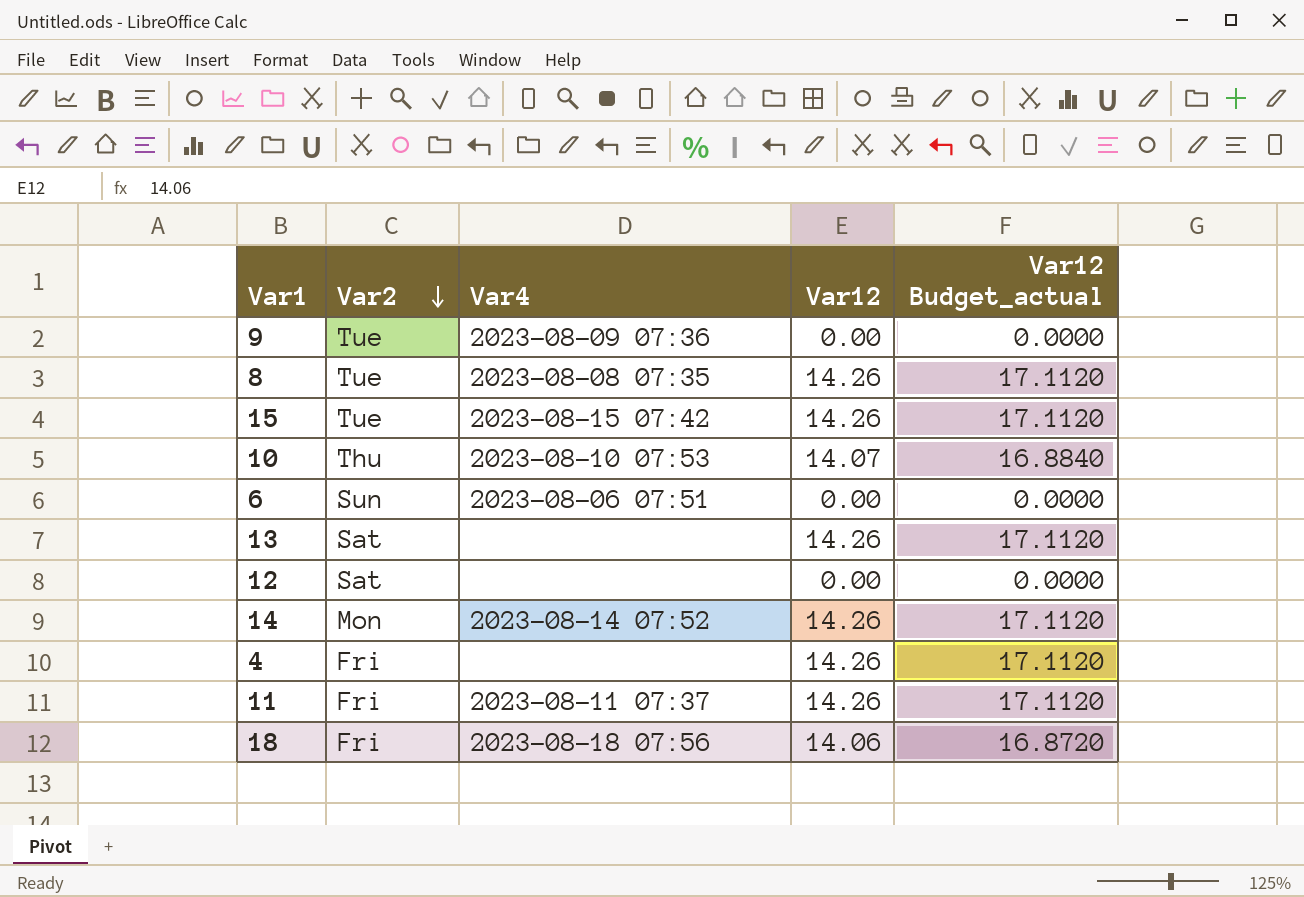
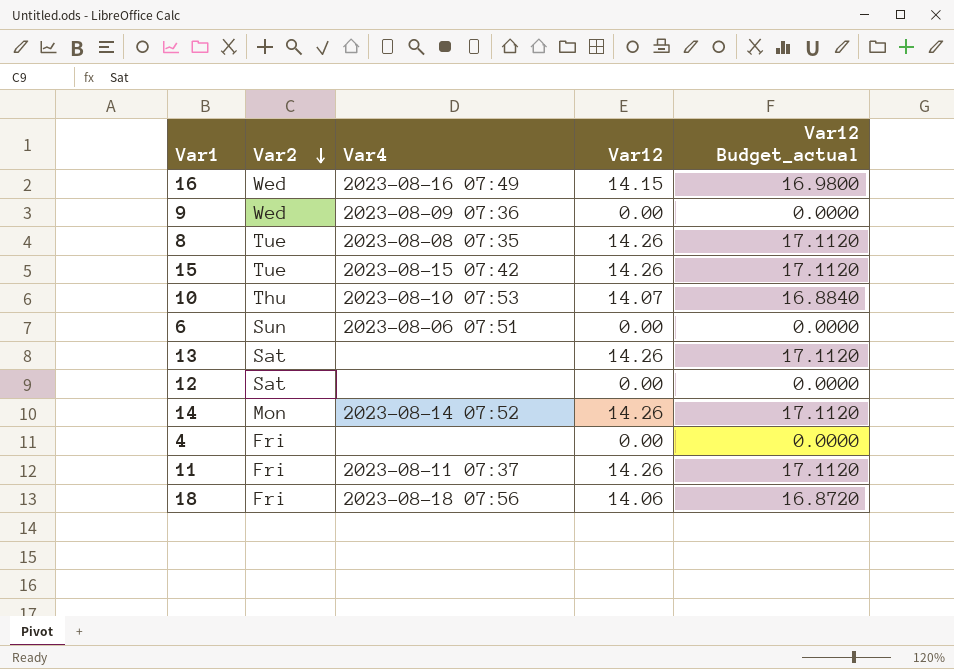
row 16: none -> Wed | 2023-08-16 07:49 | 14.15 | 16.9800
9 | Var2: Tue -> Wed
4 | Var12: 14.26 -> 0.00
4 | Var12 Budget_actual: 17.1120 -> 0.0000

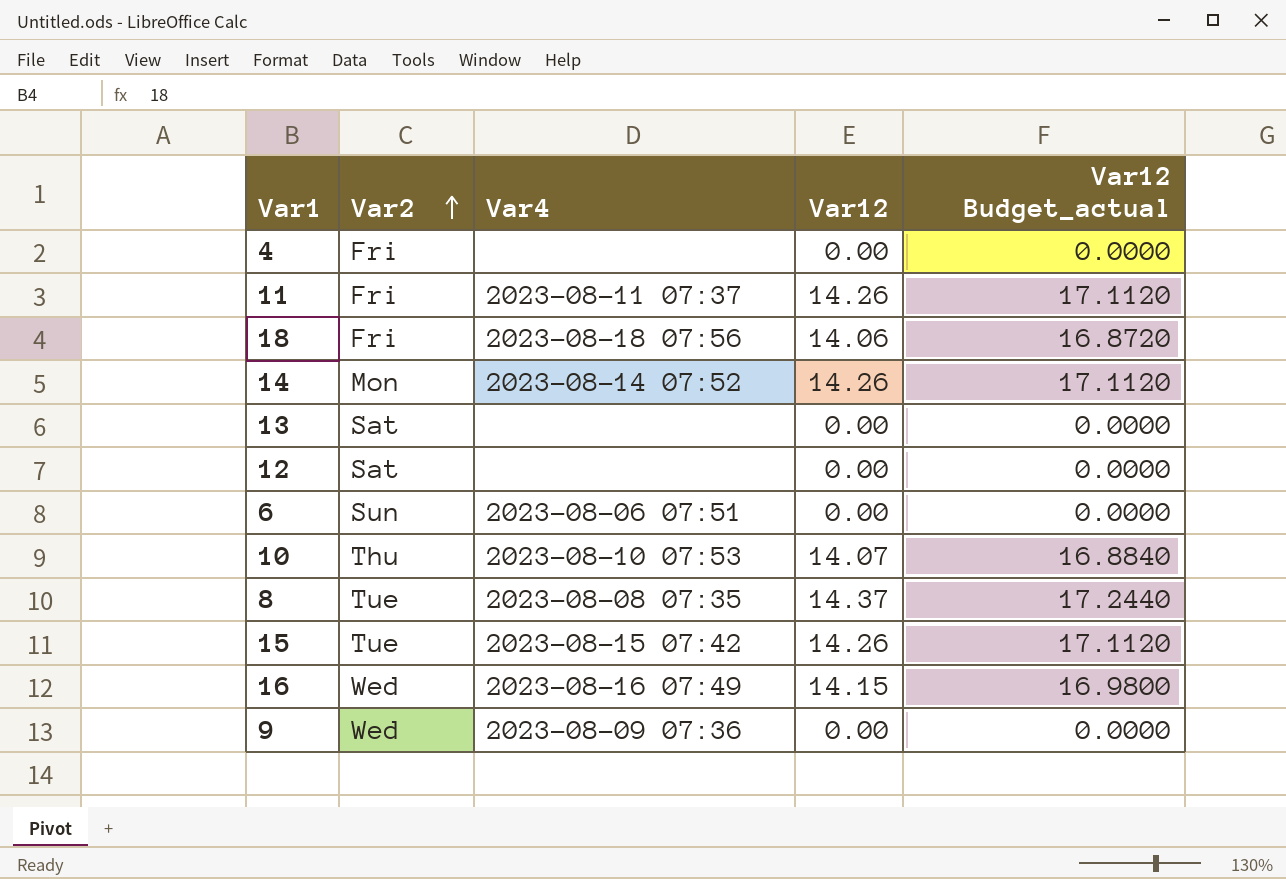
row order: Var2 descending -> Var2 ascending
13 | Var12: 14.26 -> 0.00
13 | Var12 Budget_actual: 17.1120 -> 0.0000
8 | Var12: 14.26 -> 14.37
8 | Var12 Budget_actual: 17.1120 -> 17.2440

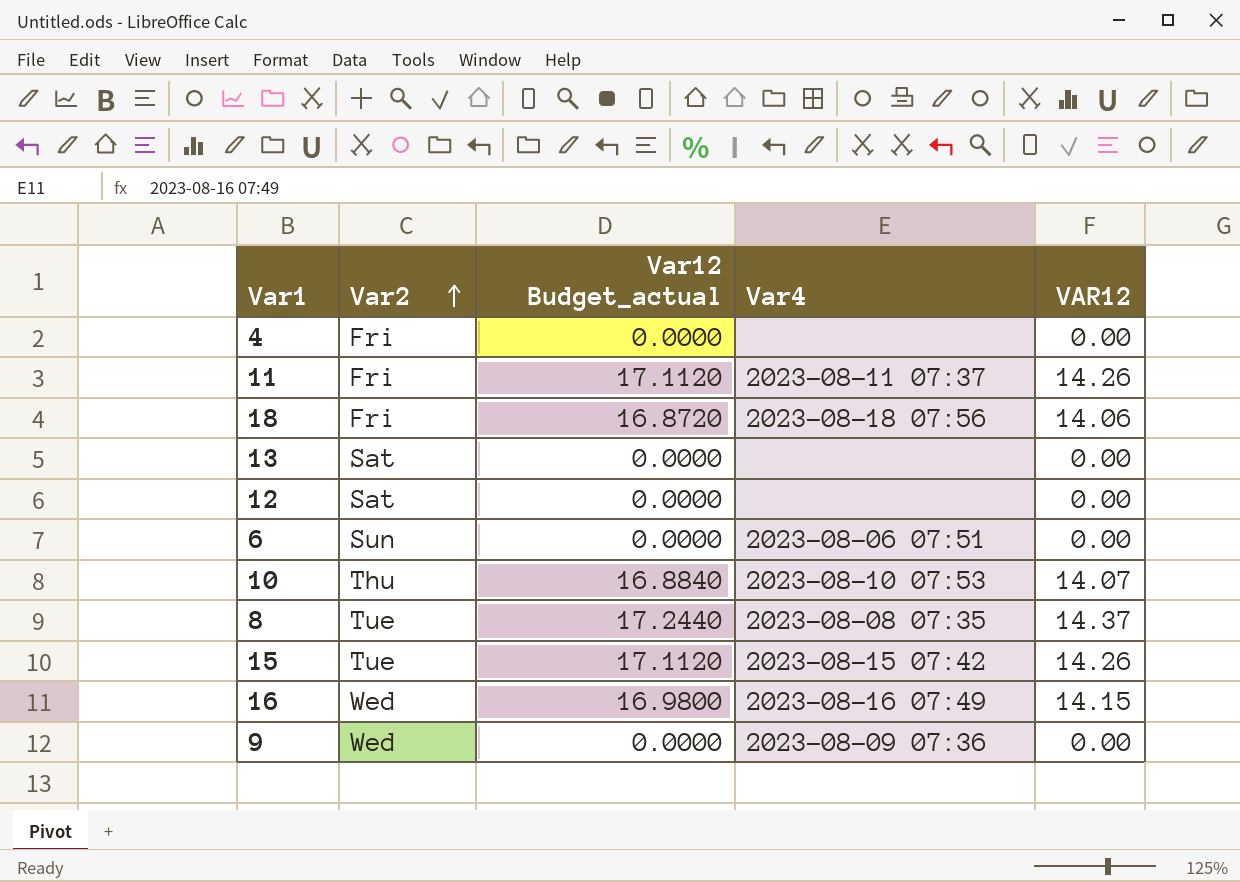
column Var12 Budget_actual | position: 5 -> 3
column name: Var12 -> VAR12
row 14: Mon | 2023-08-14 07:52 | 14.26 | 17.1120 -> none

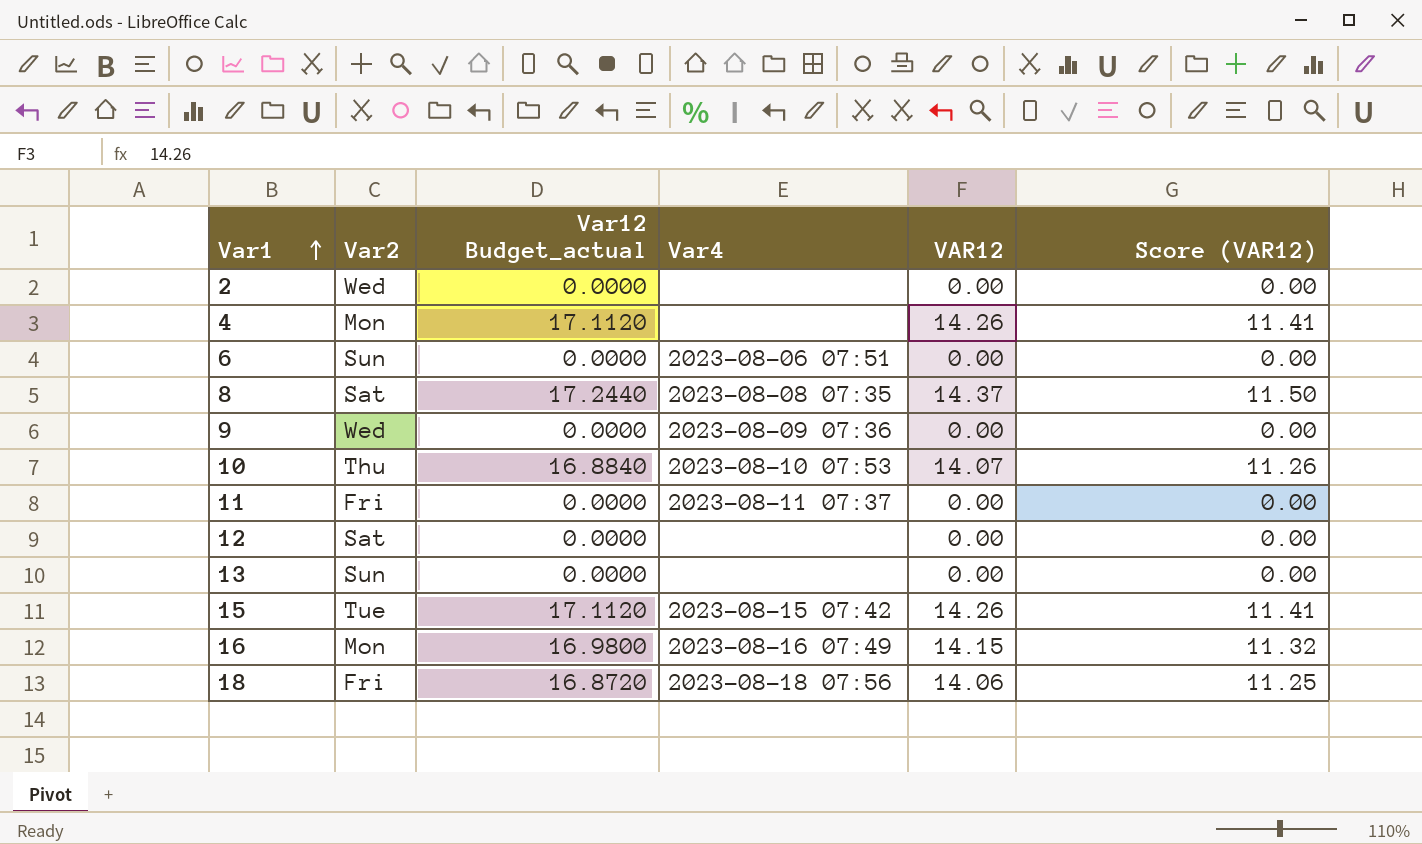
row order: Var2 ascending -> Var1 ascending
column Score (VAR12) | formula: none -> [VAR12] * 0.8
row 2: none -> Wed | 0.0000 | none | 0.00 | 0.00
4 | Var2: Fri -> Mon
4 | Var12 Budget_actual: 0.0000 -> 17.1120
4 | VAR12: 0.00 -> 14.26
8 | Var2: Tue -> Sat
11 | Var12 Budget_actual: 17.1120 -> 0.0000
11 | VAR12: 14.26 -> 0.00
13 | Var2: Sat -> Sun
16 | Var2: Wed -> Mon

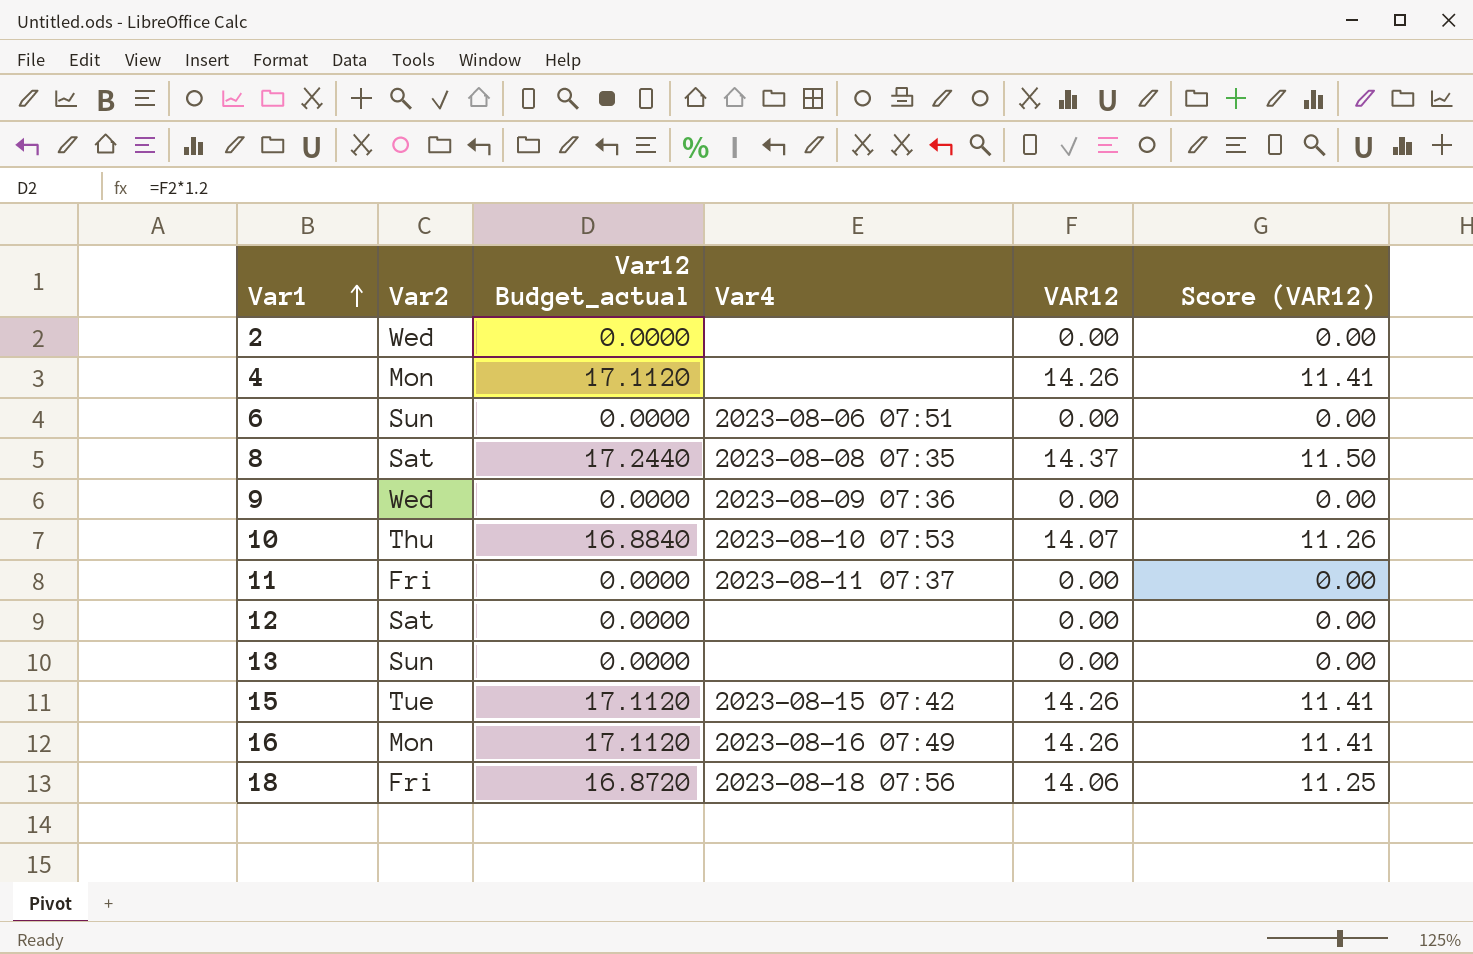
16 | Var12 Budget_actual: 16.9800 -> 17.1120
16 | VAR12: 14.15 -> 14.26
16 | Score (VAR12): 11.32 -> 11.41

